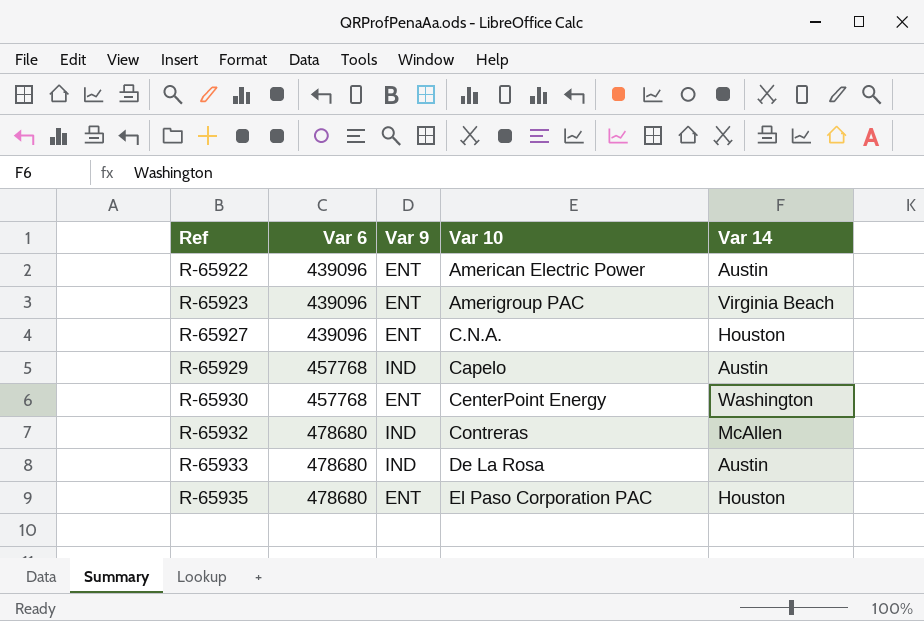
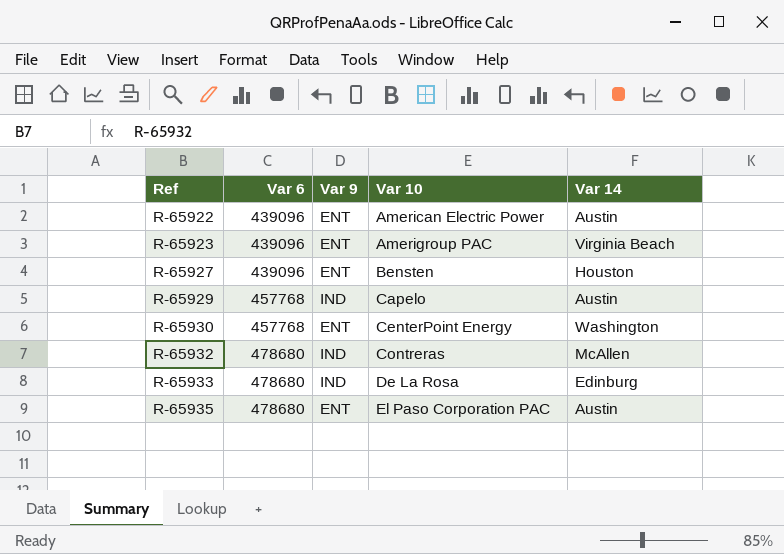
R-65927 | Var 10: C.N.A. -> Bensten
R-65933 | Var 14: Austin -> Edinburg
R-65935 | Var 14: Houston -> Austin

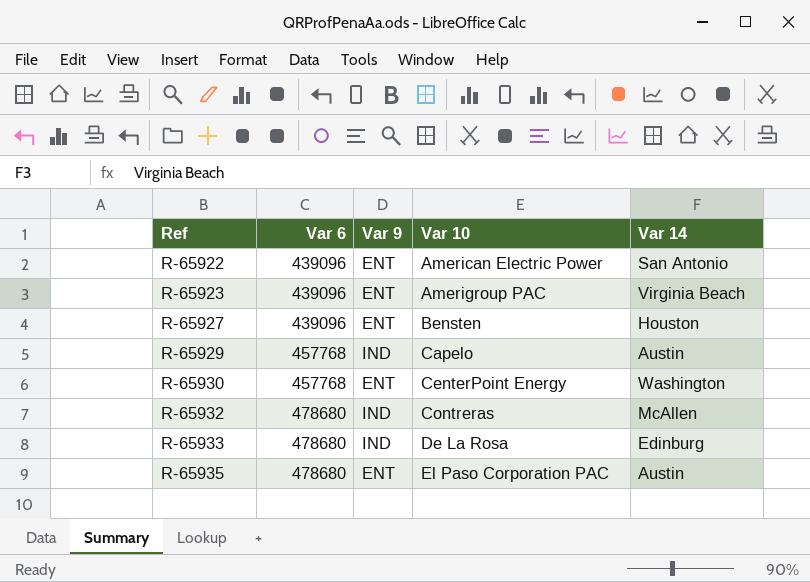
R-65922 | Var 14: Austin -> San Antonio

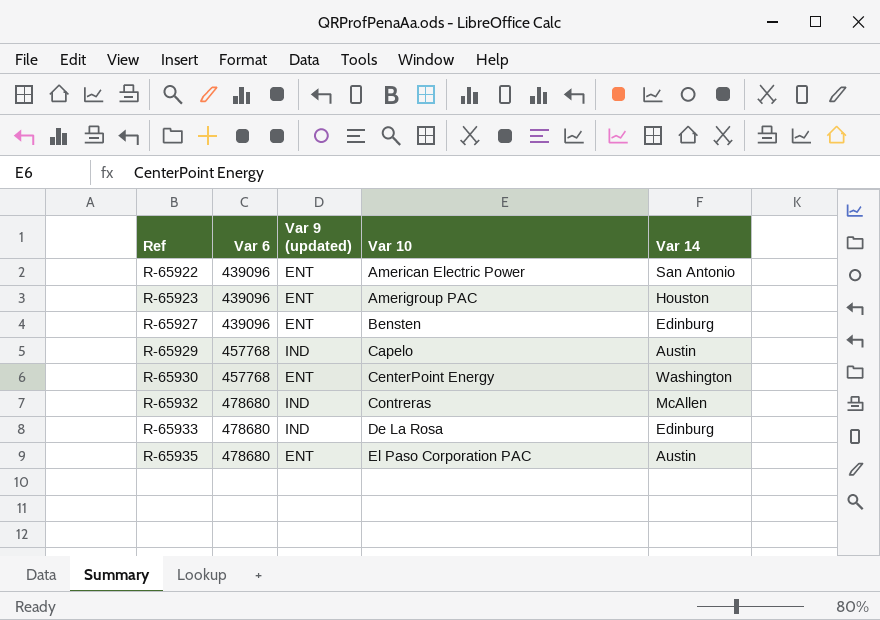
column name: Var 9 -> Var 9 (updated)
R-65923 | Var 14: Virginia Beach -> Houston
R-65927 | Var 14: Houston -> Edinburg

